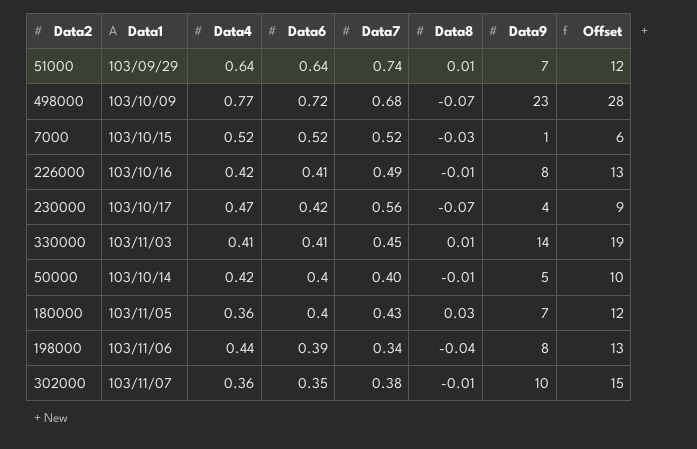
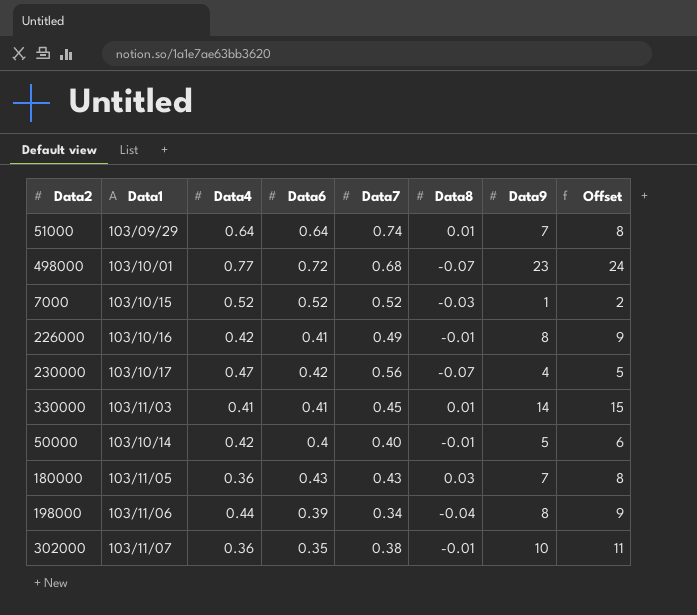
column Offset | formula: [Data9] + 5 -> [Data9] + 1
498000 | Data1: 103/10/09 -> 103/10/01
180000 | Data6: 0.4 -> 0.43

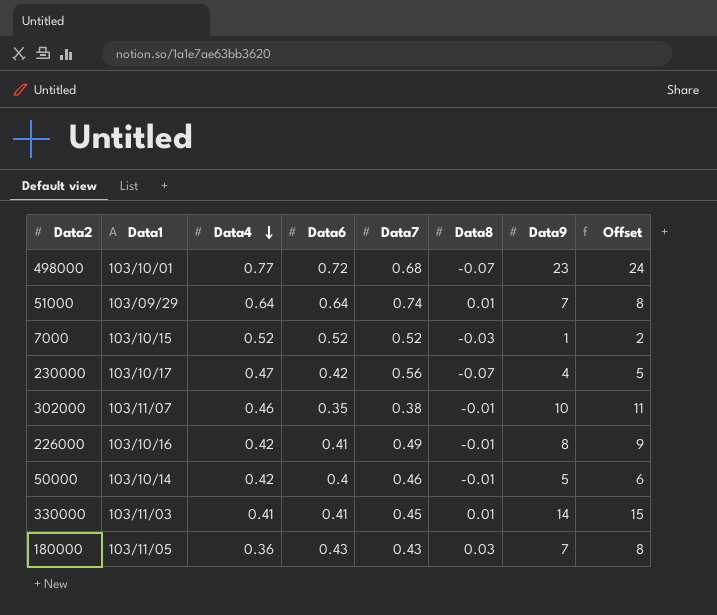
row order: none -> Data4 descending
row 198000: 103/11/06 | 0.44 | 0.39 | 0.34 | -0.04 | 8 | 9 -> none
302000 | Data4: 0.36 -> 0.46
50000 | Data7: 0.40 -> 0.46

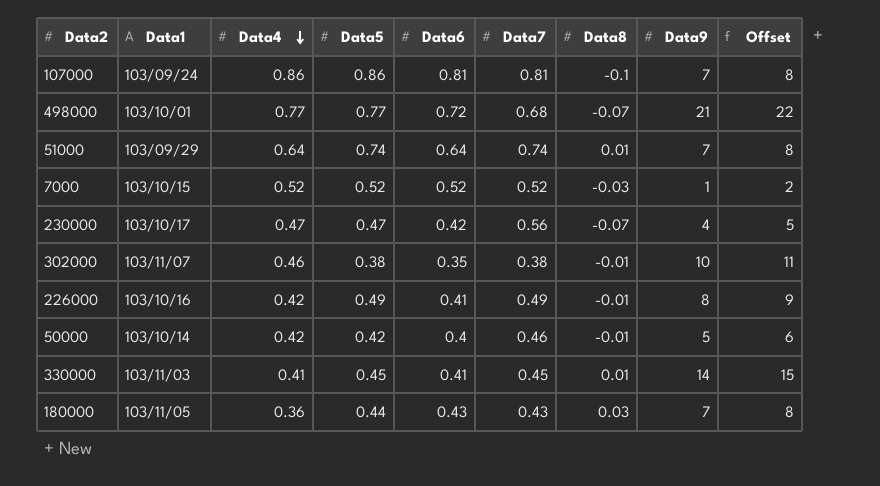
column Data5 | position: none -> 4
row 107000: none -> 103/09/24 | 0.86 | 0.86 | 0.81 | 0.81 | -0.1 | 7 | 8
498000 | Data9: 23 -> 21
498000 | Offset: 24 -> 22

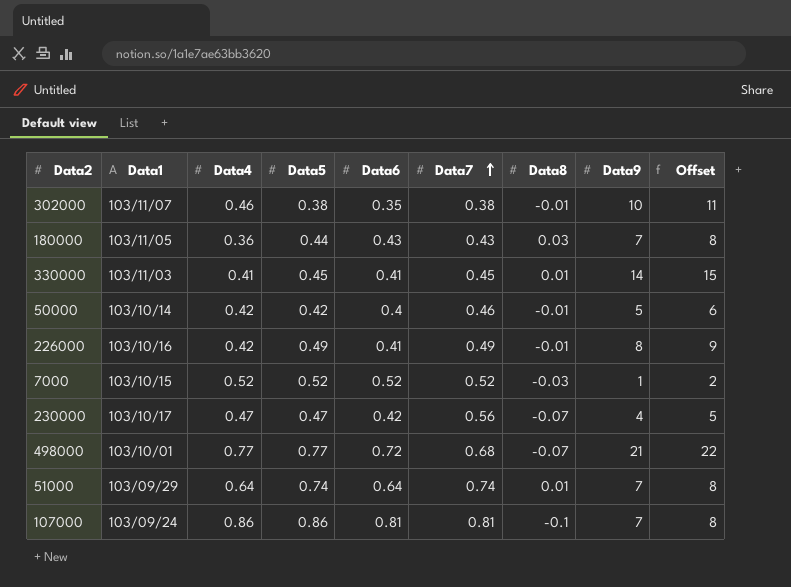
row order: Data4 descending -> Data7 ascending

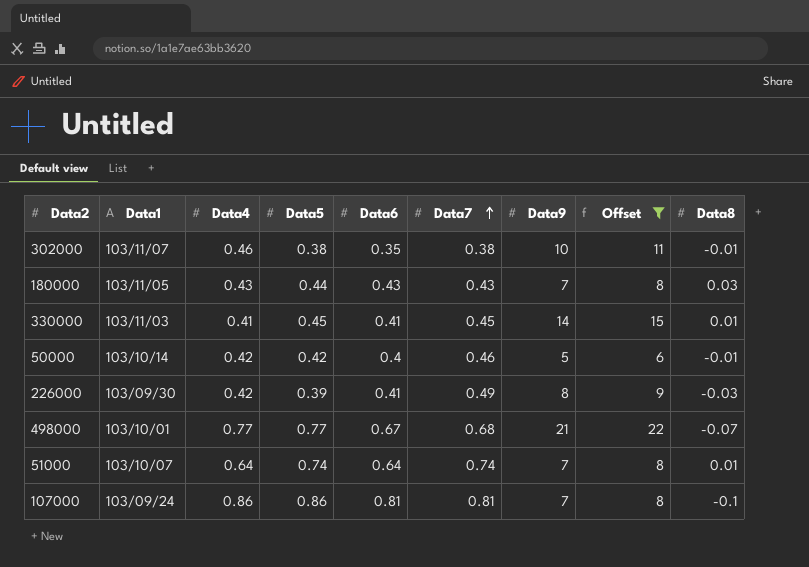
filter: none -> Offset >= 6
column Data8 | position: 7 -> 9
180000 | Data4: 0.36 -> 0.43
226000 | Data1: 103/10/16 -> 103/09/30
226000 | Data5: 0.49 -> 0.39
226000 | Data8: -0.01 -> -0.03
498000 | Data6: 0.72 -> 0.67
51000 | Data1: 103/09/29 -> 103/10/07

